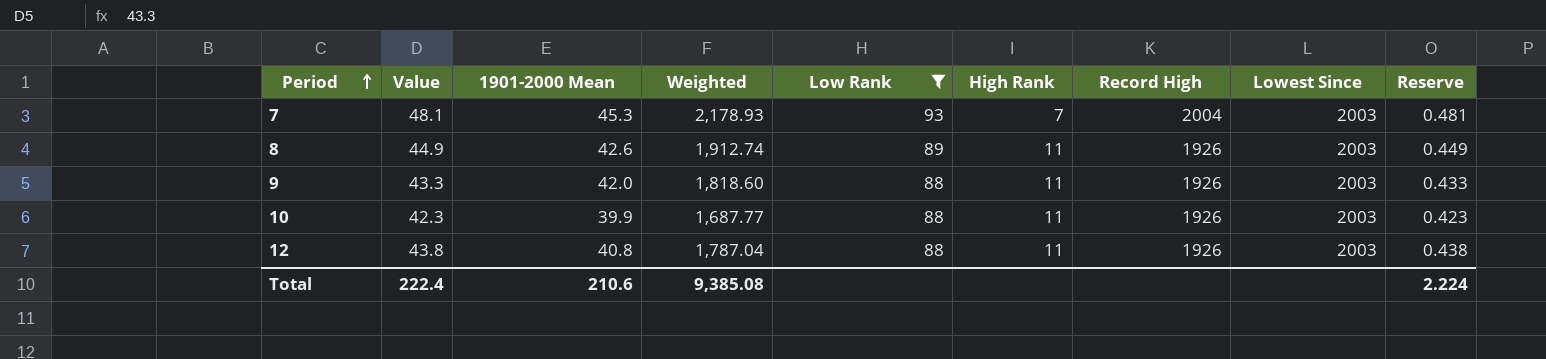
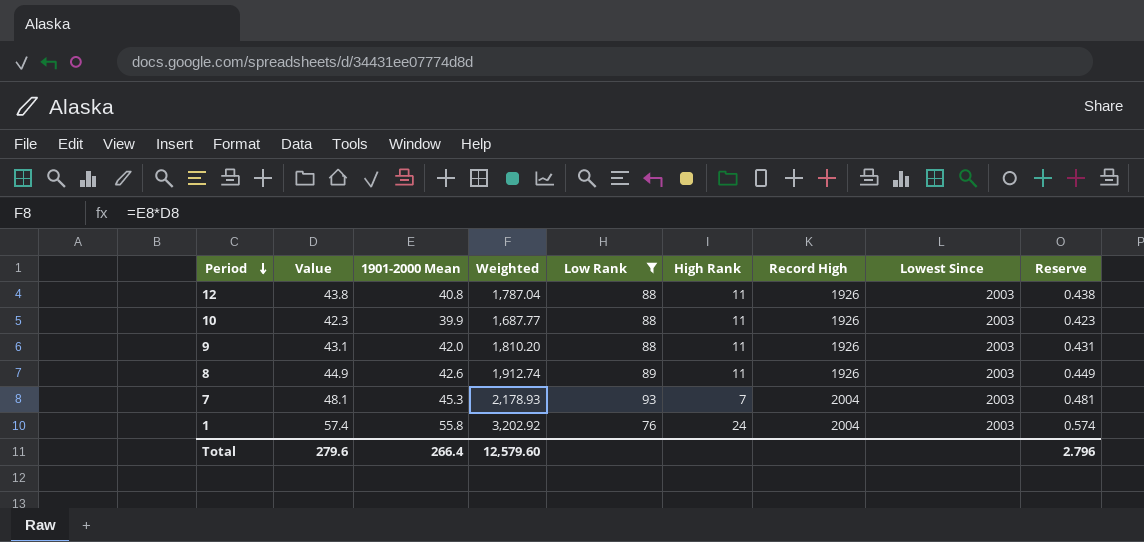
row order: Period ascending -> Period descending
9 | Value: 43.3 -> 43.1
9 | Weighted: 1,818.60 -> 1,810.20
9 | Reserve: 0.433 -> 0.431
row 1: none -> 57.4 | 55.8 | 3,202.92 | 76 | 24 | 2004 | 2003 | 0.574
Total | Value: 222.4 -> 279.6
Total | 1901-2000 Mean: 210.6 -> 266.4
Total | Weighted: 9,385.08 -> 12,579.60
Total | Reserve: 2.224 -> 2.796

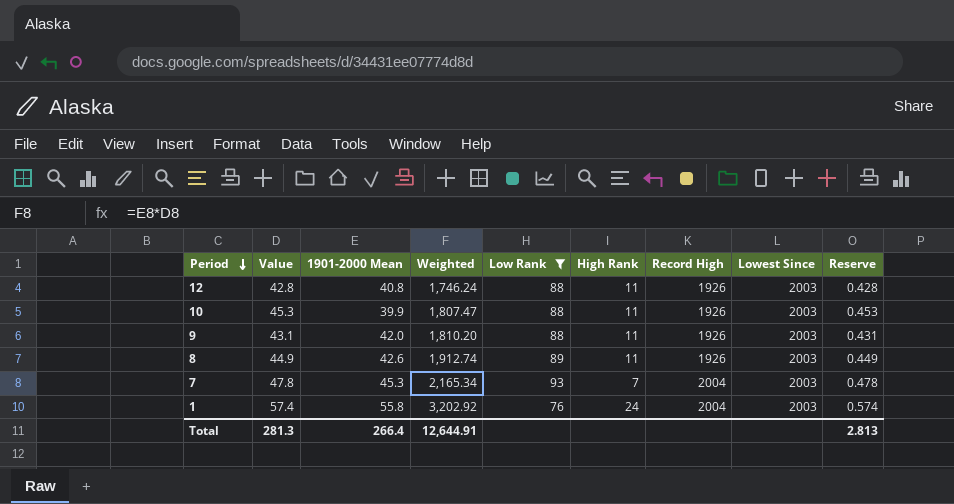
12 | Value: 43.8 -> 42.8
12 | Weighted: 1,787.04 -> 1,746.24
12 | Reserve: 0.438 -> 0.428
10 | Value: 42.3 -> 45.3
10 | Weighted: 1,687.77 -> 1,807.47
10 | Reserve: 0.423 -> 0.453
7 | Value: 48.1 -> 47.8
7 | Weighted: 2,178.93 -> 2,165.34
7 | Reserve: 0.481 -> 0.478
Total | Value: 279.6 -> 281.3
Total | Weighted: 12,579.60 -> 12,644.91
Total | Reserve: 2.796 -> 2.813

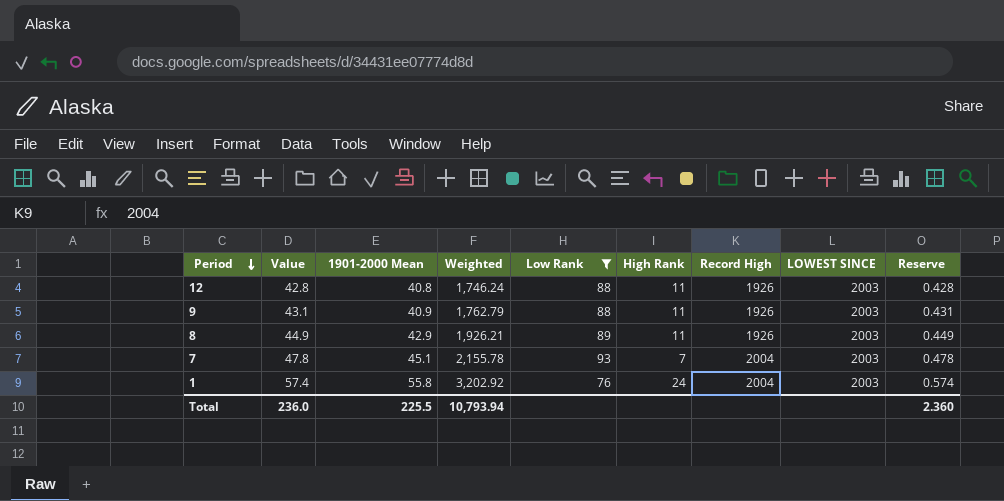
column name: Lowest Since -> LOWEST SINCE
row 10: 45.3 | 39.9 | 1,807.47 | 88 | 11 | 1926 | 2003 | 0.453 -> none
9 | 1901-2000 Mean: 42.0 -> 40.9
9 | Weighted: 1,810.20 -> 1,762.79
8 | 1901-2000 Mean: 42.6 -> 42.9
8 | Weighted: 1,912.74 -> 1,926.21
7 | 1901-2000 Mean: 45.3 -> 45.1
7 | Weighted: 2,165.34 -> 2,155.78
Total | Value: 281.3 -> 236.0
Total | 1901-2000 Mean: 266.4 -> 225.5
Total | Weighted: 12,644.91 -> 10,793.94
Total | Reserve: 2.813 -> 2.360

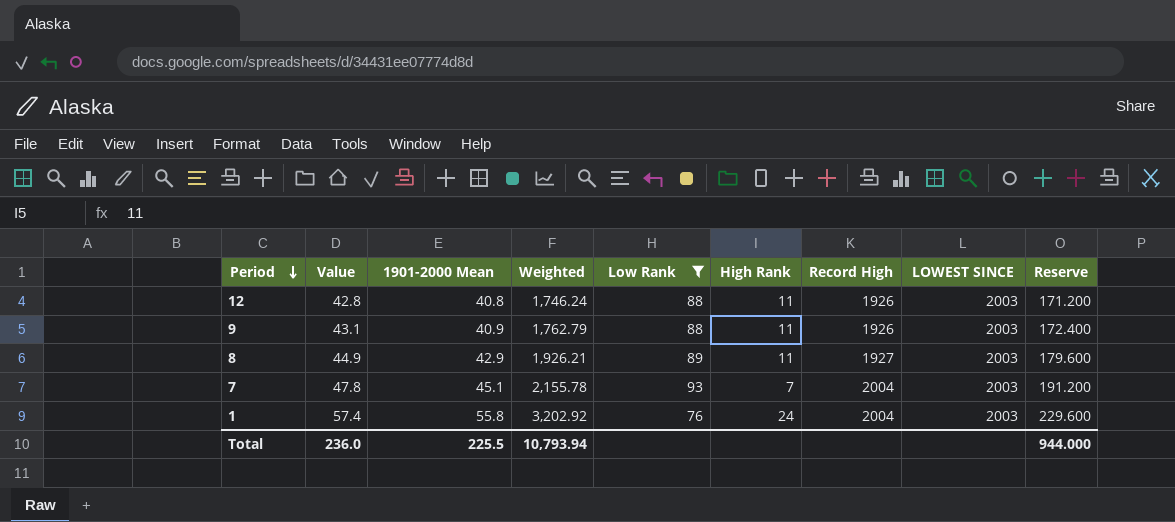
column Reserve | formula: [Value] * 0.01 -> [Value] * 4
8 | Record High: 1926 -> 1927
Total | Reserve: 2.360 -> 944.000

